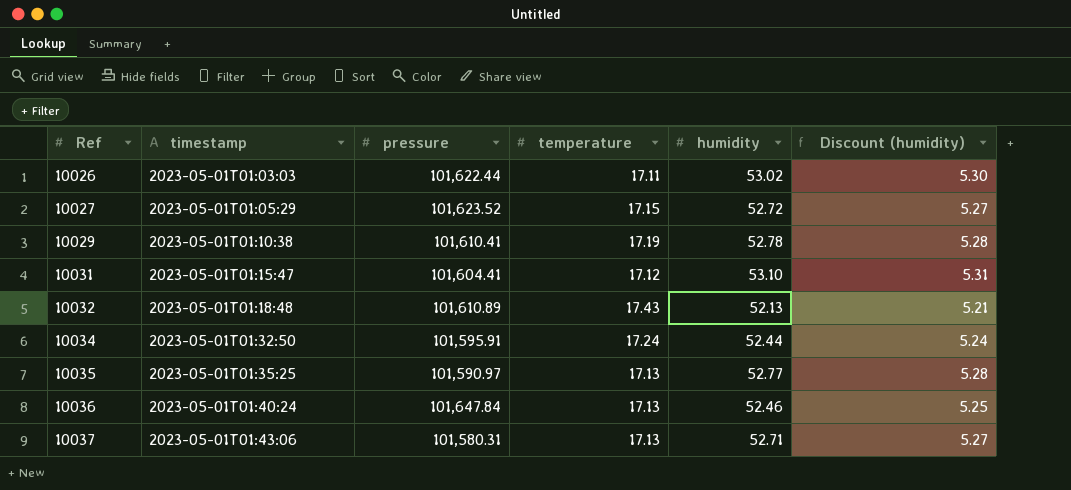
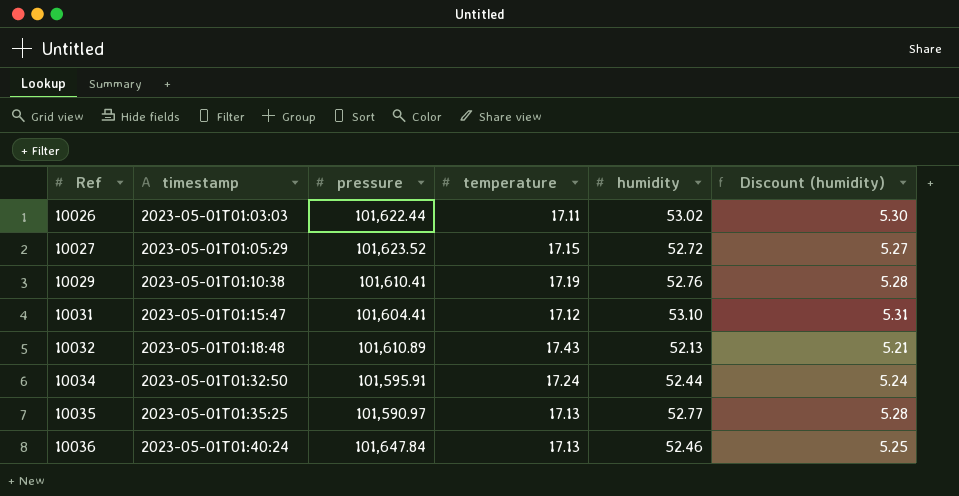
row 10037: 2023-05-01T01:43:06 | 101,580.31 | 17.13 | 52.71 | 5.27 -> none
10029 | humidity: 52.78 -> 52.76

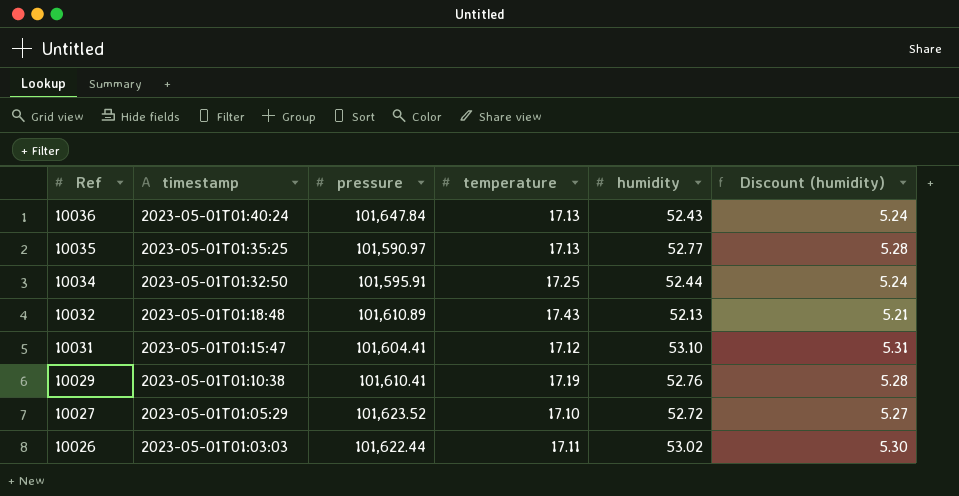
row order: Ref ascending -> Ref descending
10036 | humidity: 52.46 -> 52.43
10036 | Discount (humidity): 5.25 -> 5.24
10034 | temperature: 17.24 -> 17.25
10027 | temperature: 17.15 -> 17.10

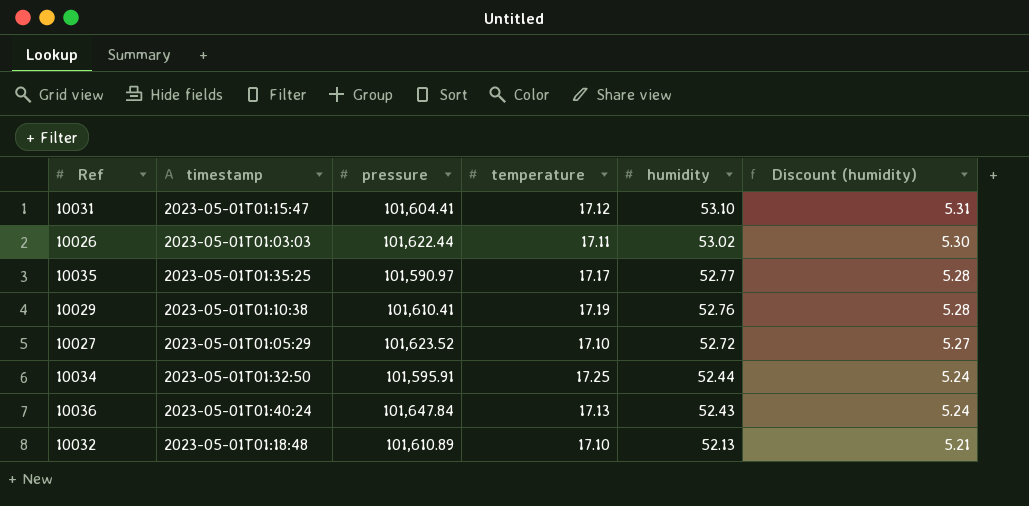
row order: Ref descending -> humidity descending
10035 | temperature: 17.13 -> 17.17
10032 | temperature: 17.43 -> 17.10

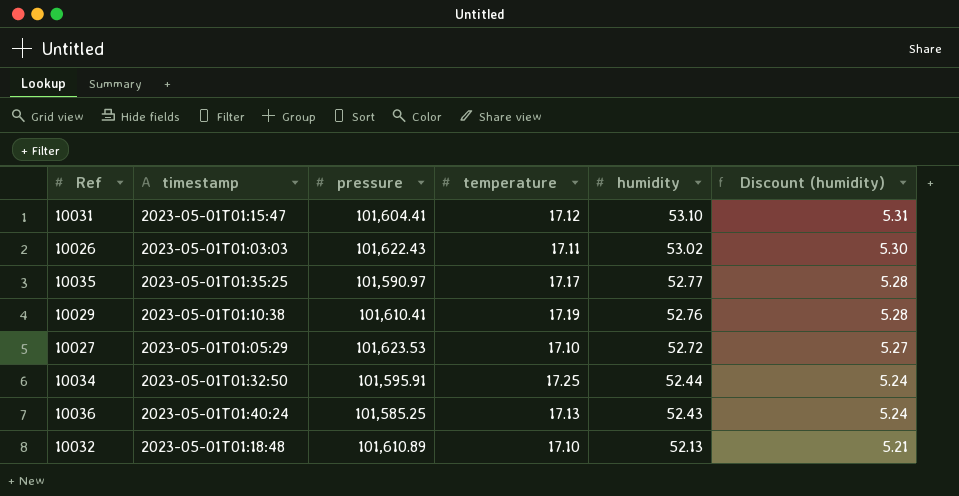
10026 | pressure: 101,622.44 -> 101,622.43
10027 | pressure: 101,623.52 -> 101,623.53
10036 | pressure: 101,647.84 -> 101,585.25

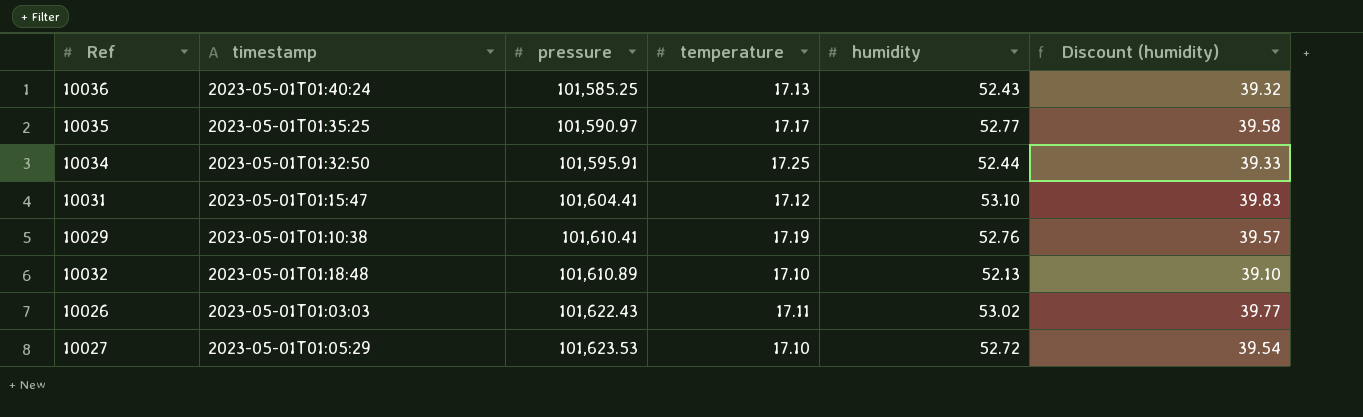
row order: humidity descending -> pressure ascending
column Discount (humidity) | formula: [humidity] * 0.1 -> [humidity] * 0.75

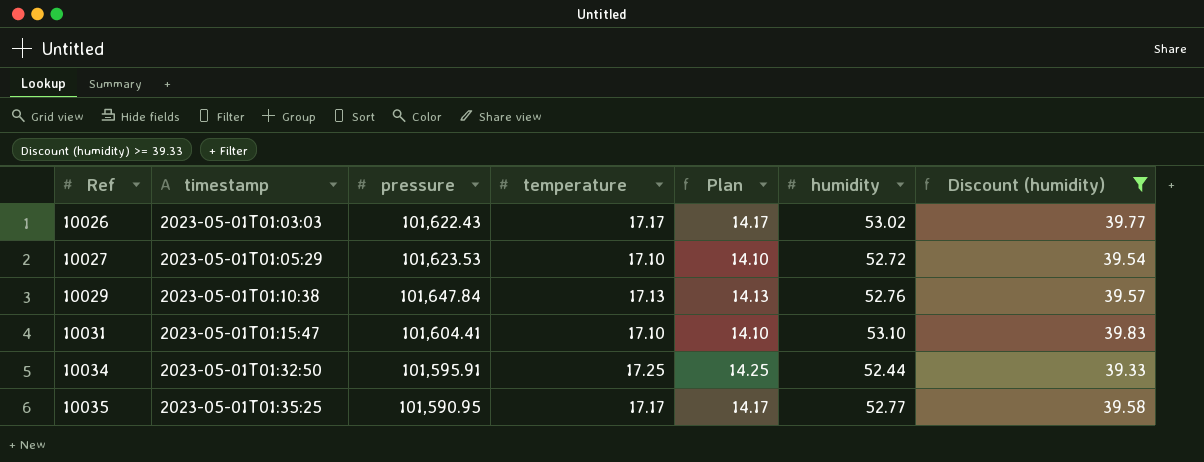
filter: none -> Discount (humidity) >= 39.33
row order: pressure ascending -> Ref ascending
column Plan | formula: none -> [temperature] - 3
10026 | temperature: 17.11 -> 17.17
10029 | pressure: 101,610.41 -> 101,647.84
10029 | temperature: 17.19 -> 17.13
10031 | temperature: 17.12 -> 17.10
10035 | pressure: 101,590.97 -> 101,590.95

